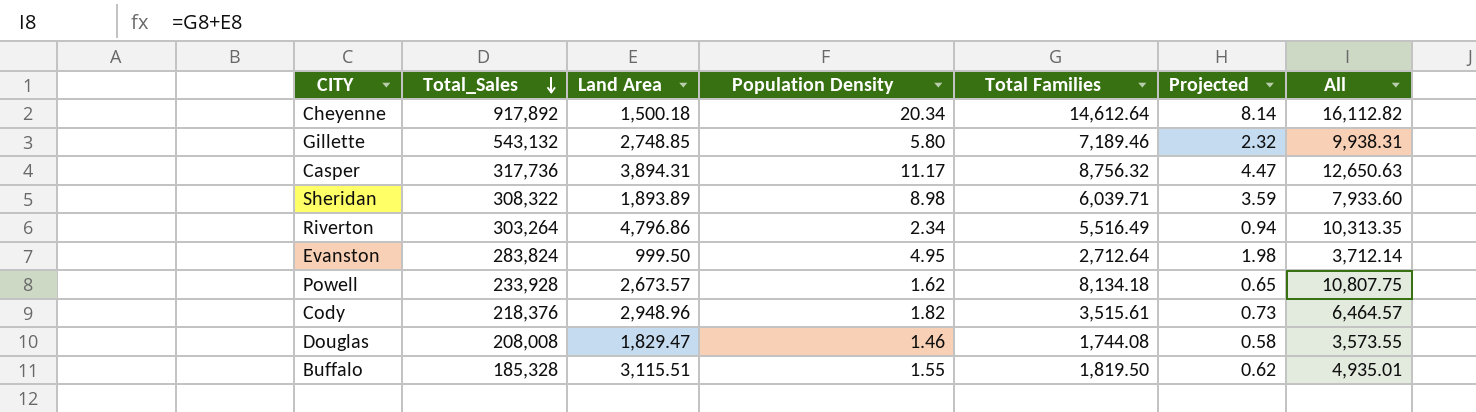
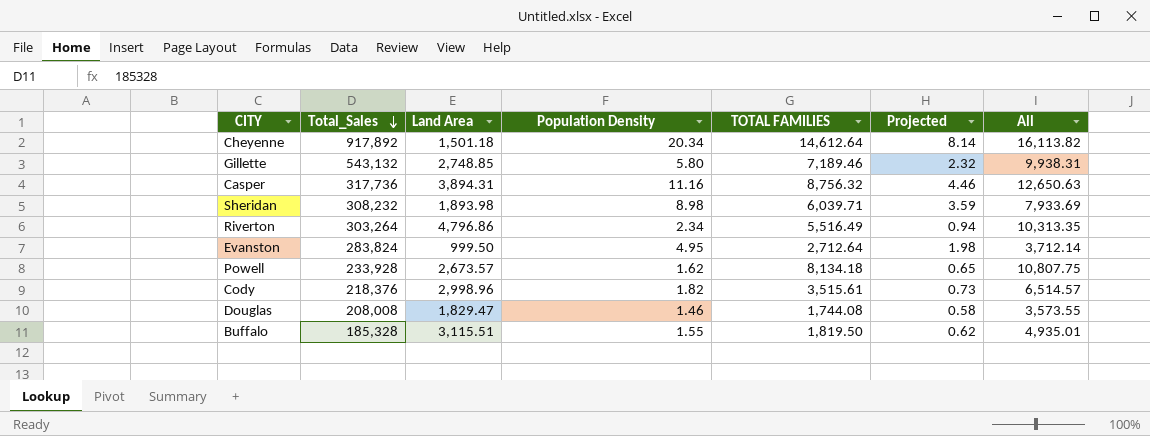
column name: Total Families -> TOTAL FAMILIES
Cheyenne | Land Area: 1,500.18 -> 1,501.18
Cheyenne | All: 16,112.82 -> 16,113.82
Casper | Population Density: 11.17 -> 11.16
Casper | Projected: 4.47 -> 4.46
Sheridan | Total_Sales: 308,322 -> 308,232
Sheridan | Land Area: 1,893.89 -> 1,893.98
Sheridan | All: 7,933.60 -> 7,933.69
Cody | Land Area: 2,948.96 -> 2,998.96
Cody | All: 6,464.57 -> 6,514.57

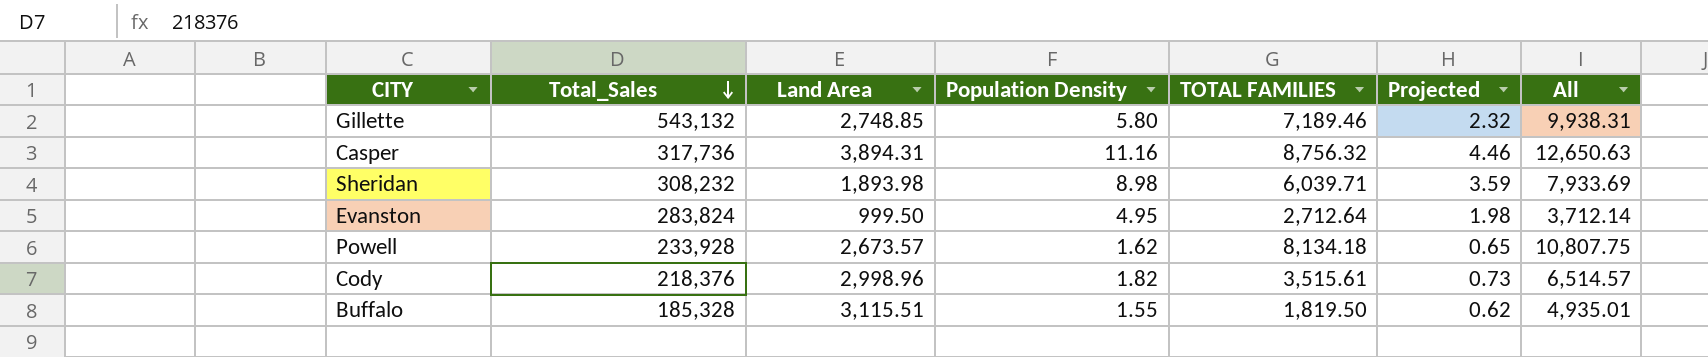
row Cheyenne: 917,892 | 1,501.18 | 20.34 | 14,612.64 | 8.14 | 16,113.82 -> none
row Riverton: 303,264 | 4,796.86 | 2.34 | 5,516.49 | 0.94 | 10,313.35 -> none
row Douglas: 208,008 | 1,829.47 | 1.46 | 1,744.08 | 0.58 | 3,573.55 -> none

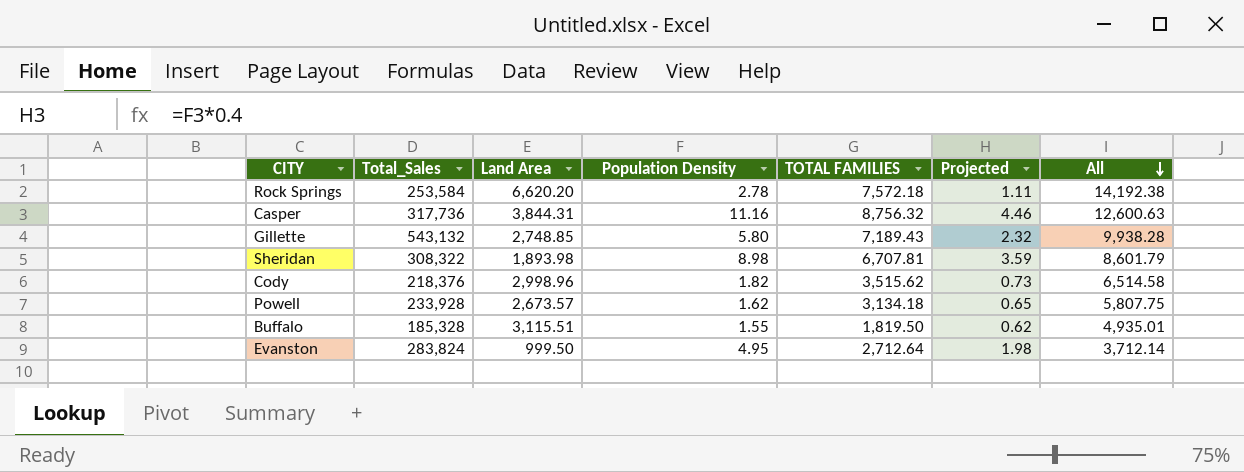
row order: Total_Sales descending -> All descending
row Rock Springs: none -> 253,584 | 6,620.20 | 2.78 | 7,572.18 | 1.11 | 14,192.38
Casper | Land Area: 3,894.31 -> 3,844.31
Casper | All: 12,650.63 -> 12,600.63
Gillette | TOTAL FAMILIES: 7,189.46 -> 7,189.43
Gillette | All: 9,938.31 -> 9,938.28
Sheridan | Total_Sales: 308,232 -> 308,322
Sheridan | TOTAL FAMILIES: 6,039.71 -> 6,707.81
Sheridan | All: 7,933.69 -> 8,601.79
Cody | TOTAL FAMILIES: 3,515.61 -> 3,515.62
Cody | All: 6,514.57 -> 6,514.58
Powell | TOTAL FAMILIES: 8,134.18 -> 3,134.18
Powell | All: 10,807.75 -> 5,807.75

